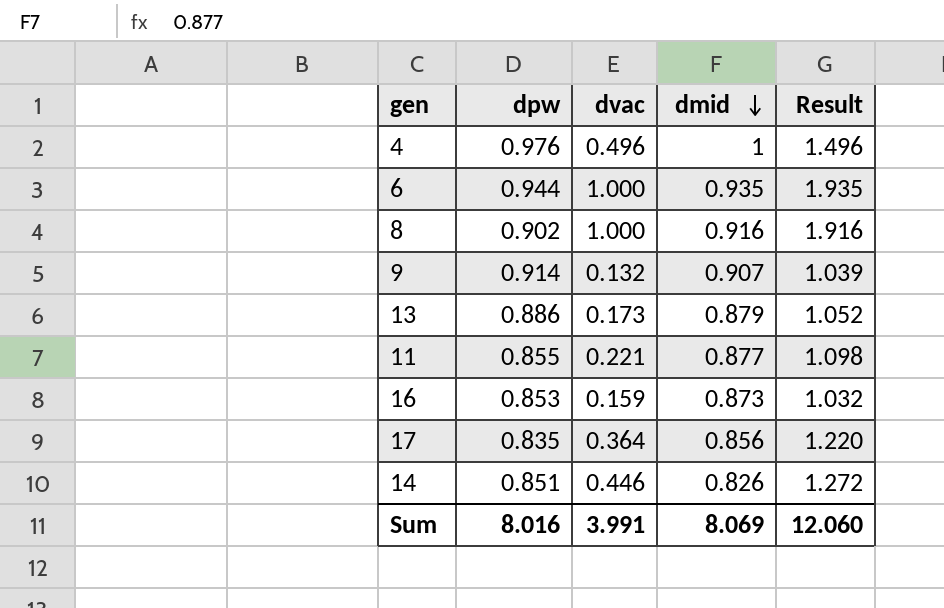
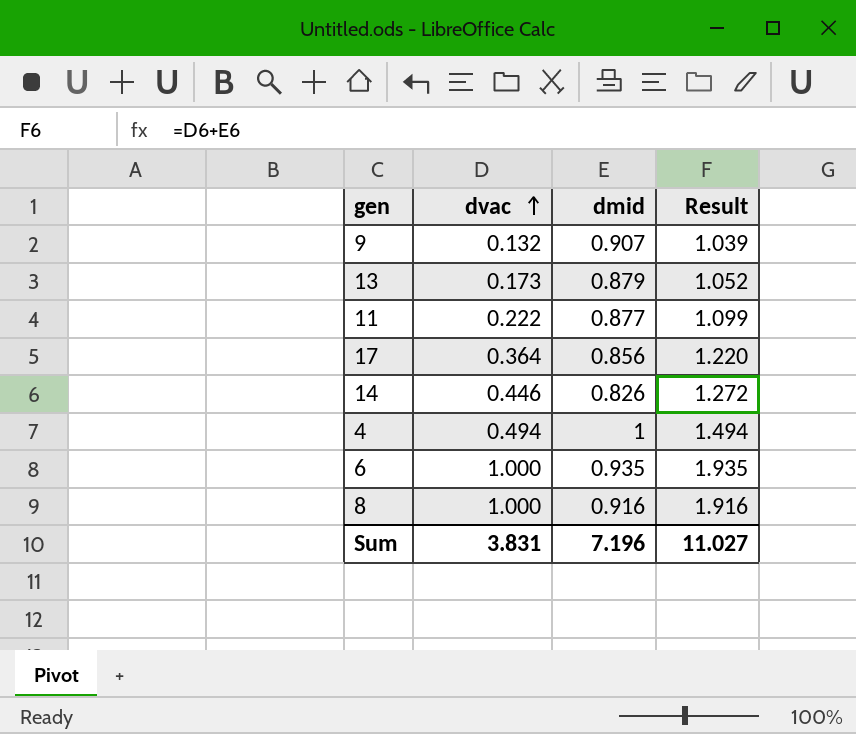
row order: dmid descending -> dvac ascending
column dpw | position: 2 -> none
row 16: 0.853 | 0.159 | 0.873 | 1.032 -> none
11 | dvac: 0.221 -> 0.222
11 | Result: 1.098 -> 1.099
4 | dvac: 0.496 -> 0.494
4 | Result: 1.496 -> 1.494
Sum | dvac: 3.991 -> 3.831
Sum | dmid: 8.069 -> 7.196
Sum | Result: 12.060 -> 11.027

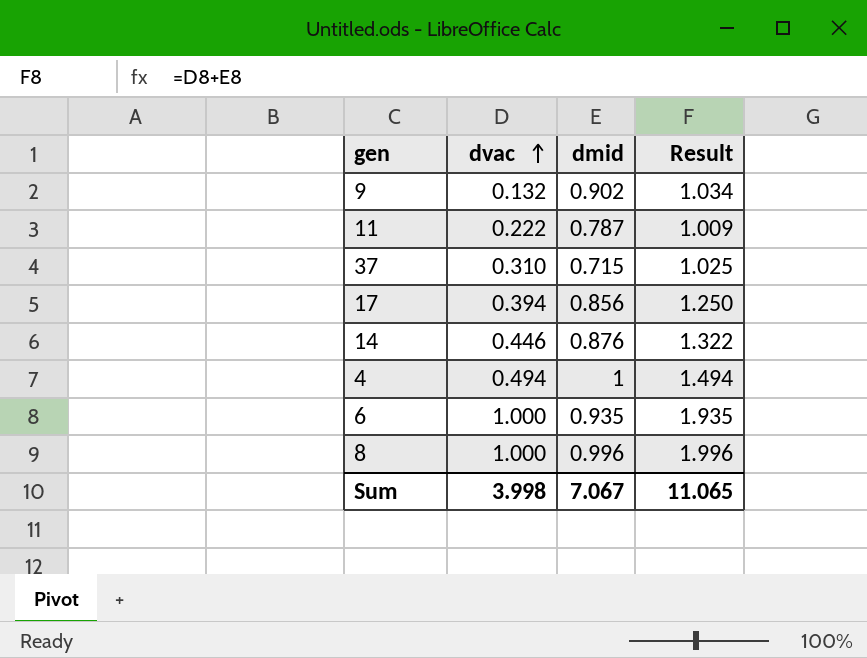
row 13: 0.173 | 0.879 | 1.052 -> none
9 | dmid: 0.907 -> 0.902
9 | Result: 1.039 -> 1.034
11 | dmid: 0.877 -> 0.787
11 | Result: 1.099 -> 1.009
row 37: none -> 0.310 | 0.715 | 1.025
17 | dvac: 0.364 -> 0.394
17 | Result: 1.220 -> 1.250
14 | dmid: 0.826 -> 0.876
14 | Result: 1.272 -> 1.322
8 | dmid: 0.916 -> 0.996
8 | Result: 1.916 -> 1.996
Sum | dvac: 3.831 -> 3.998
Sum | dmid: 7.196 -> 7.067
Sum | Result: 11.027 -> 11.065

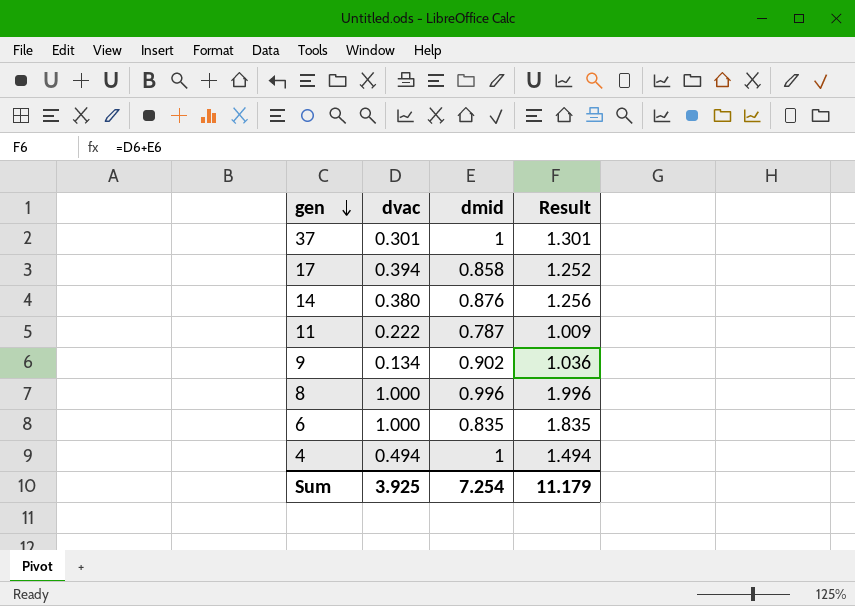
row order: dvac ascending -> gen descending
37 | dvac: 0.310 -> 0.301
37 | dmid: 0.715 -> 1
37 | Result: 1.025 -> 1.301
17 | dmid: 0.856 -> 0.858
17 | Result: 1.250 -> 1.252
14 | dvac: 0.446 -> 0.380
14 | Result: 1.322 -> 1.256
9 | dvac: 0.132 -> 0.134
9 | Result: 1.034 -> 1.036
6 | dmid: 0.935 -> 0.835
6 | Result: 1.935 -> 1.835
Sum | dvac: 3.998 -> 3.925
Sum | dmid: 7.067 -> 7.254
Sum | Result: 11.065 -> 11.179

